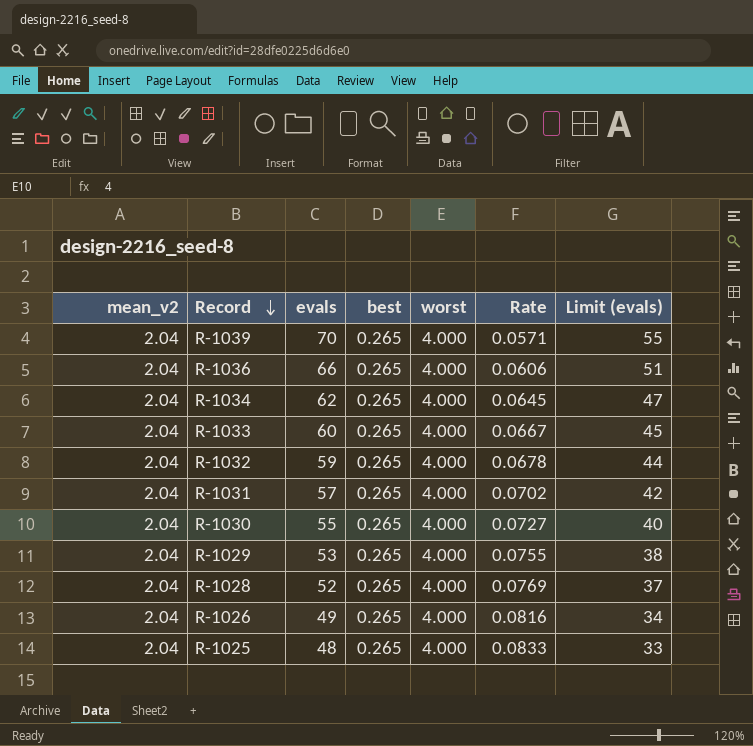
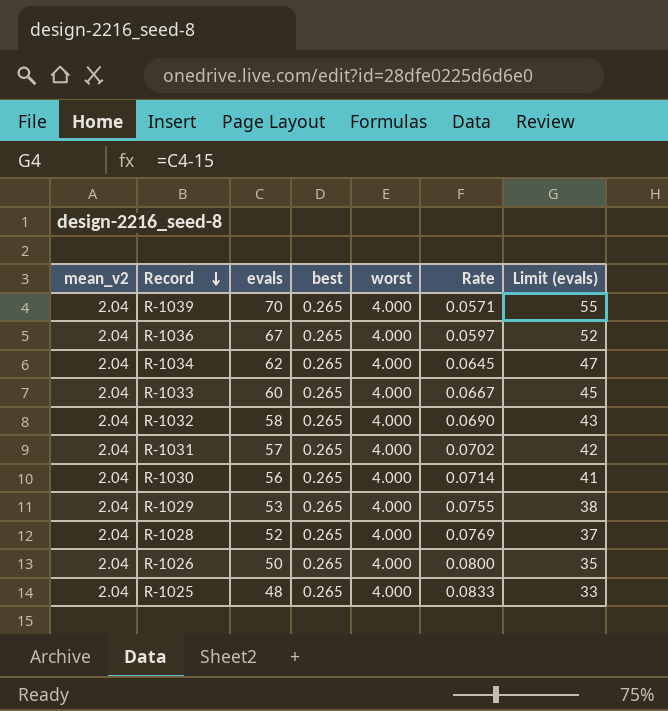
R-1036 | evals: 66 -> 67
R-1036 | Rate: 0.0606 -> 0.0597
R-1036 | Limit (evals): 51 -> 52
R-1032 | evals: 59 -> 58
R-1032 | Rate: 0.0678 -> 0.0690
R-1032 | Limit (evals): 44 -> 43
R-1030 | evals: 55 -> 56
R-1030 | Rate: 0.0727 -> 0.0714
R-1030 | Limit (evals): 40 -> 41
R-1026 | evals: 49 -> 50
R-1026 | Rate: 0.0816 -> 0.0800
R-1026 | Limit (evals): 34 -> 35

